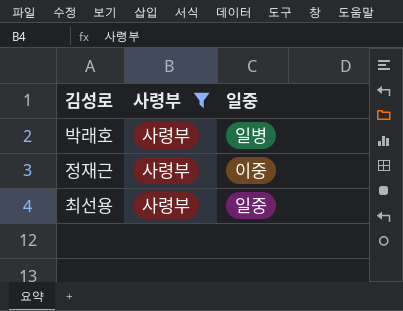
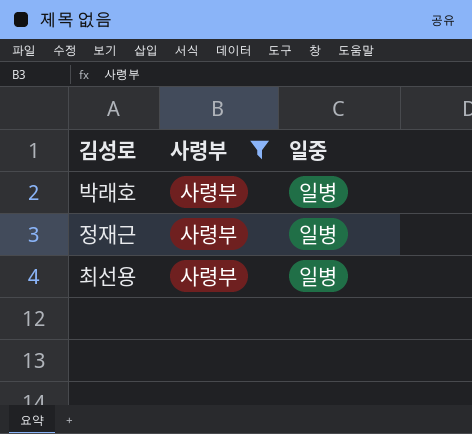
정재근 | 일중: 이중 -> 일병
최선용 | 일중: 일중 -> 일병

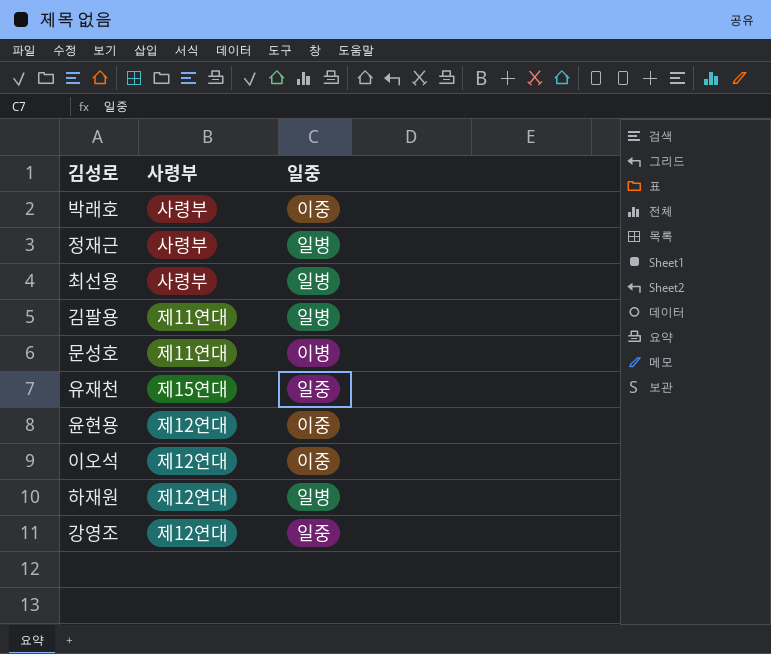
filter: 사령부 = 사령부 -> none
박래호 | 일중: 일병 -> 이중

